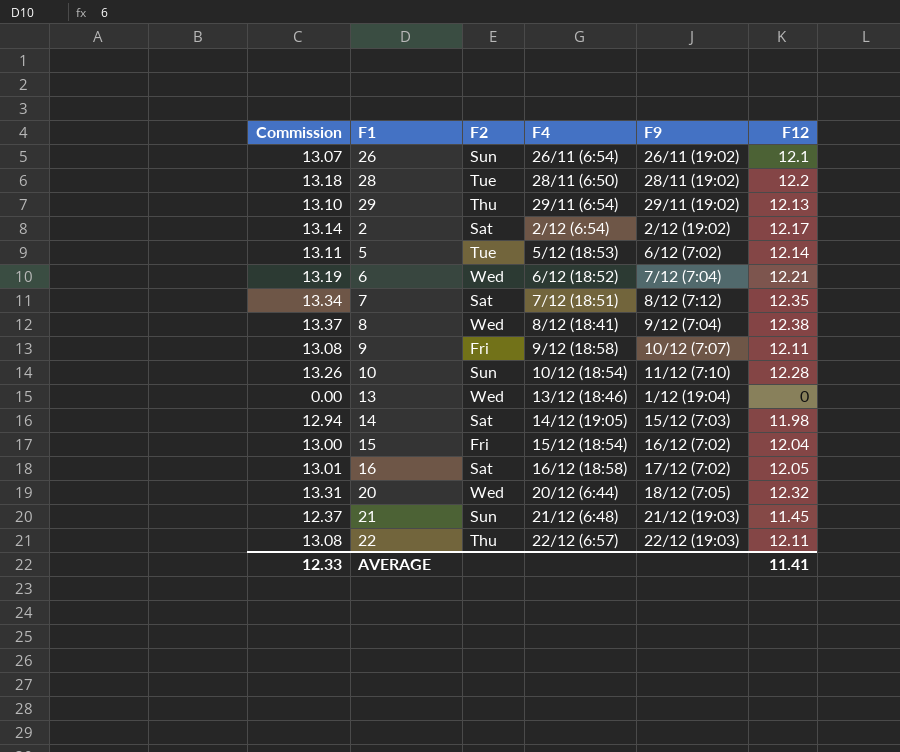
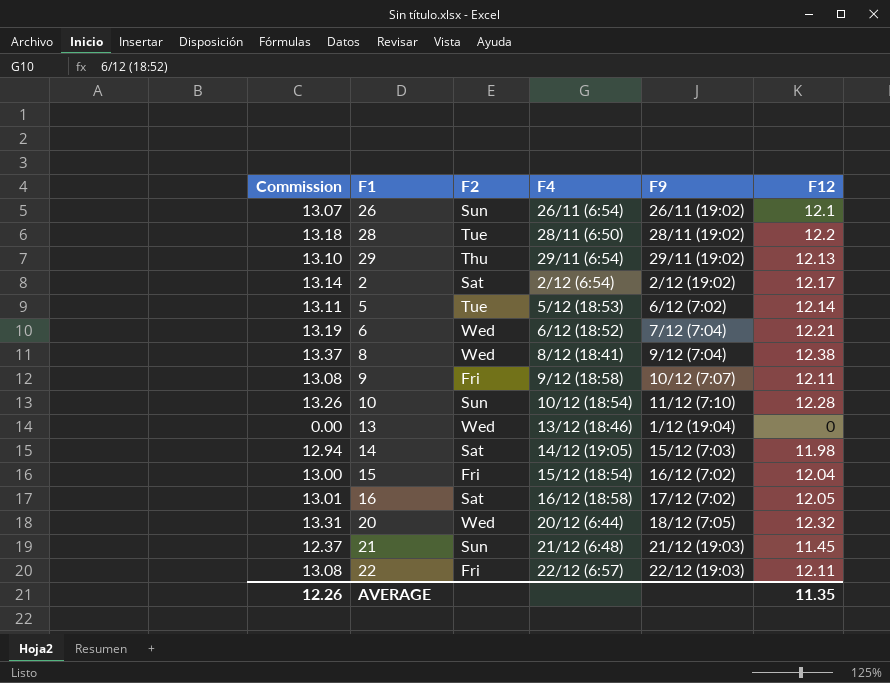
row 7: 13.34 | Sat | 7/12 (18:51) | 8/12 (7:12) | 12.35 -> none
22 | F2: Thu -> Fri
AVERAGE | Commission: 12.33 -> 12.26
AVERAGE | F12: 11.41 -> 11.35

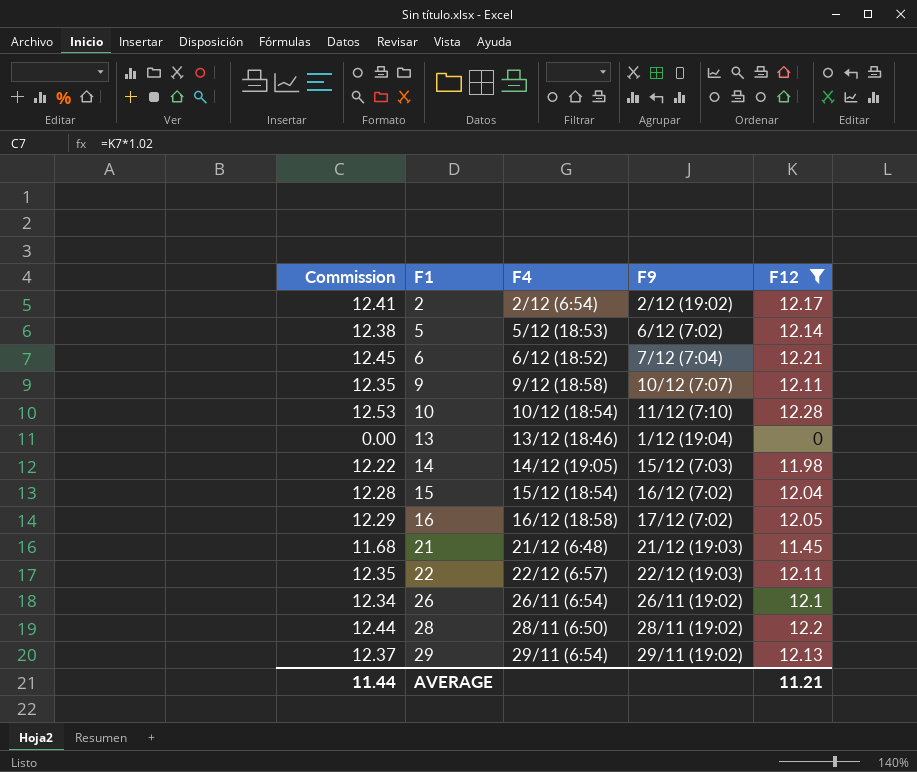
filter: none -> F12 <= 12.28
row order: none -> F1 ascending
column F2 | position: 3 -> none
column Commission | formula: [F12] * 1.08 -> [F12] * 1.02
AVERAGE | Commission: 12.26 -> 11.44
AVERAGE | F12: 11.35 -> 11.21

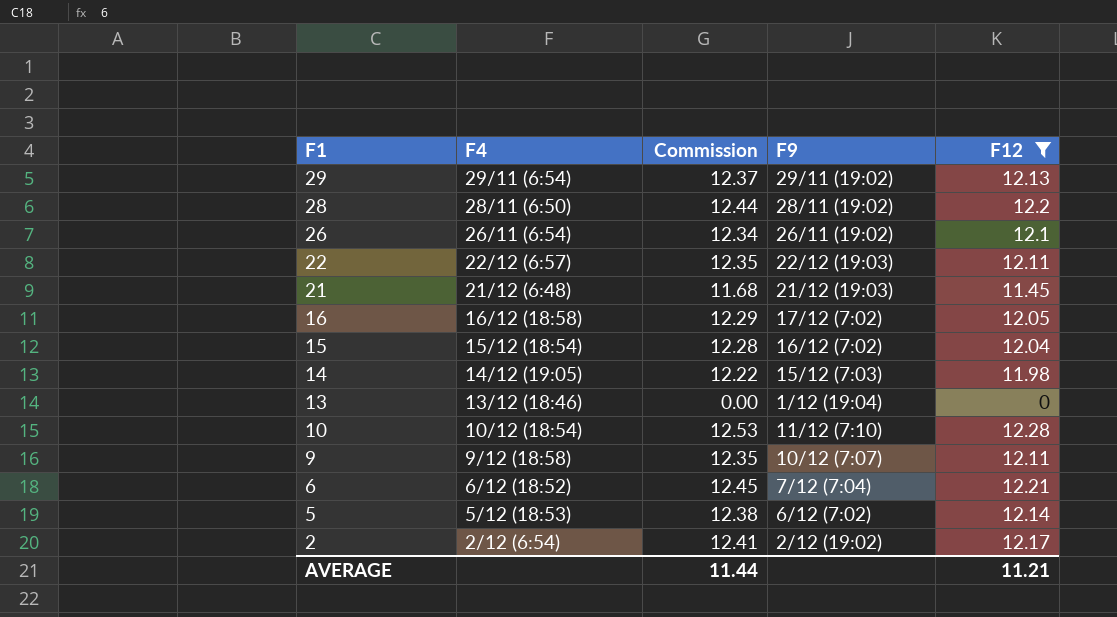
row order: F1 ascending -> F1 descending
column Commission | position: 1 -> 3

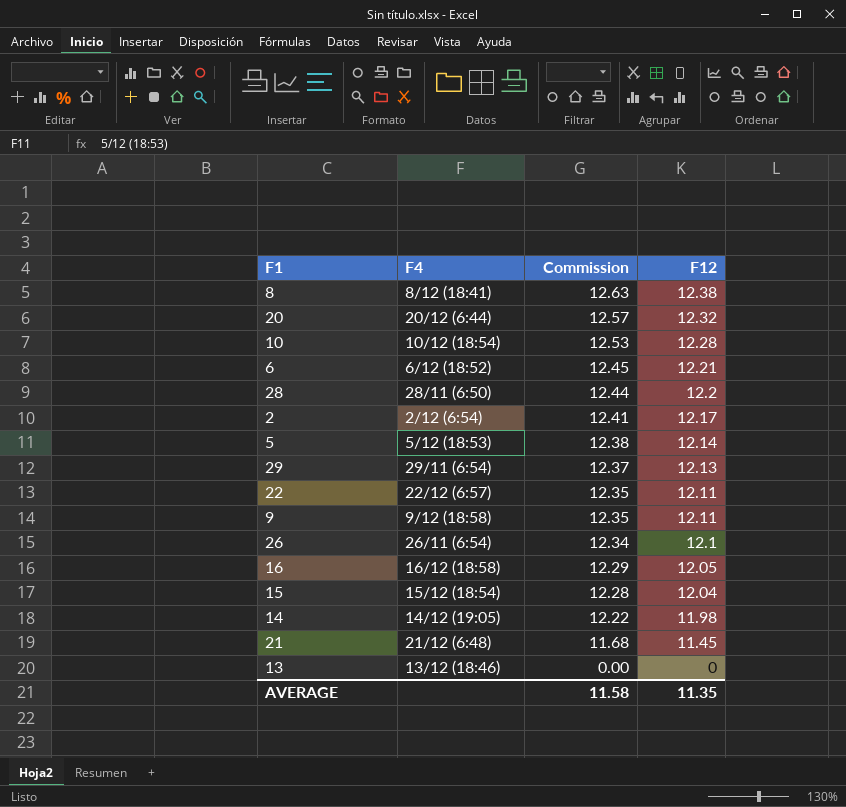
filter: F12 <= 12.28 -> none
row order: F1 descending -> Commission descending
column F9 | position: 4 -> none
AVERAGE | Commission: 11.44 -> 11.58
AVERAGE | F12: 11.21 -> 11.35

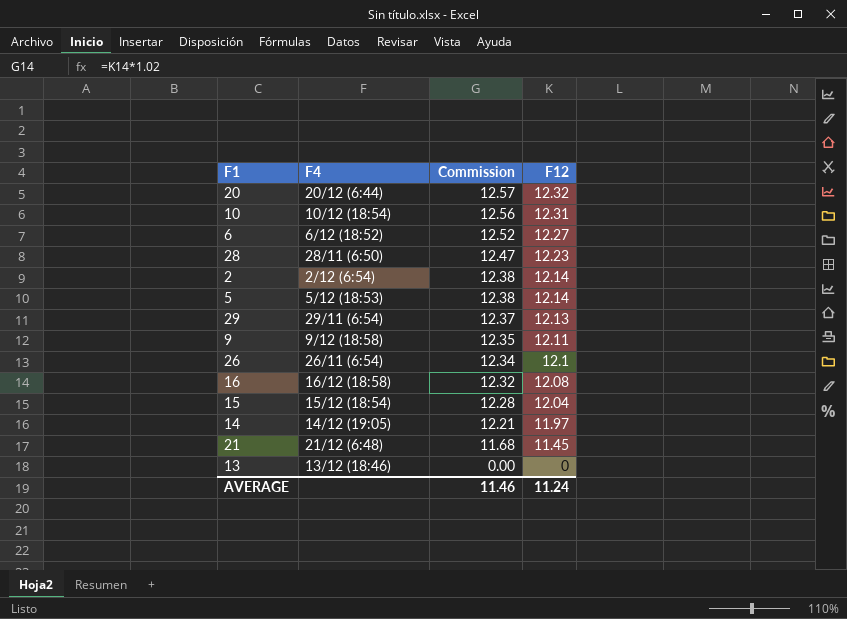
row 8: 8/12 (18:41) | 12.63 | 12.38 -> none
row 22: 22/12 (6:57) | 12.35 | 12.11 -> none
10 | Commission: 12.53 -> 12.56
10 | F12: 12.28 -> 12.31
6 | Commission: 12.45 -> 12.52
6 | F12: 12.21 -> 12.27
28 | Commission: 12.44 -> 12.47
28 | F12: 12.2 -> 12.23
2 | Commission: 12.41 -> 12.38
2 | F12: 12.17 -> 12.14
16 | Commission: 12.29 -> 12.32
16 | F12: 12.05 -> 12.08
14 | Commission: 12.22 -> 12.21
14 | F12: 11.98 -> 11.97
AVERAGE | Commission: 11.58 -> 11.46
AVERAGE | F12: 11.35 -> 11.24

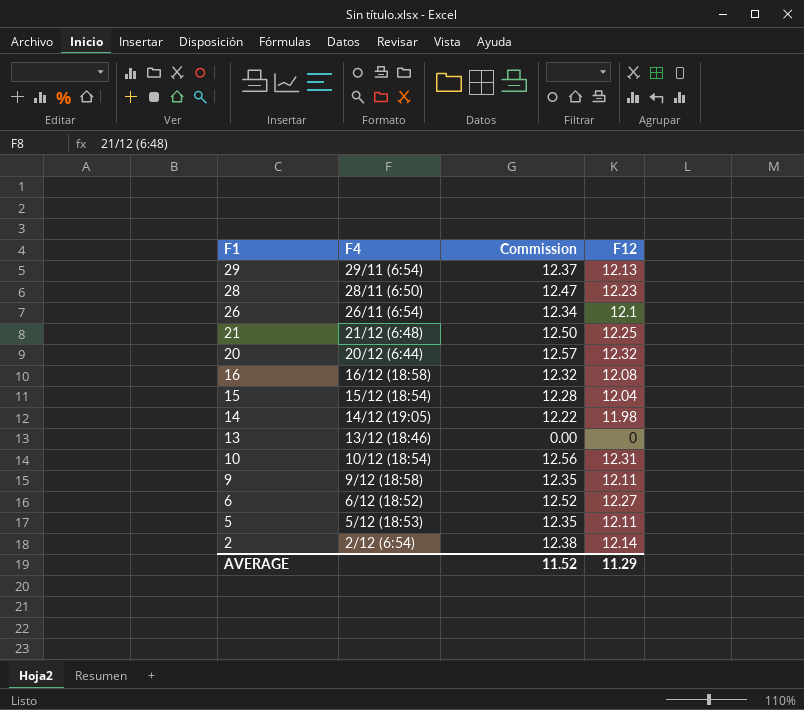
row order: Commission descending -> F1 descending
21 | Commission: 11.68 -> 12.50
21 | F12: 11.45 -> 12.25
14 | Commission: 12.21 -> 12.22
14 | F12: 11.97 -> 11.98
5 | Commission: 12.38 -> 12.35
5 | F12: 12.14 -> 12.11
AVERAGE | Commission: 11.46 -> 11.52
AVERAGE | F12: 11.24 -> 11.29

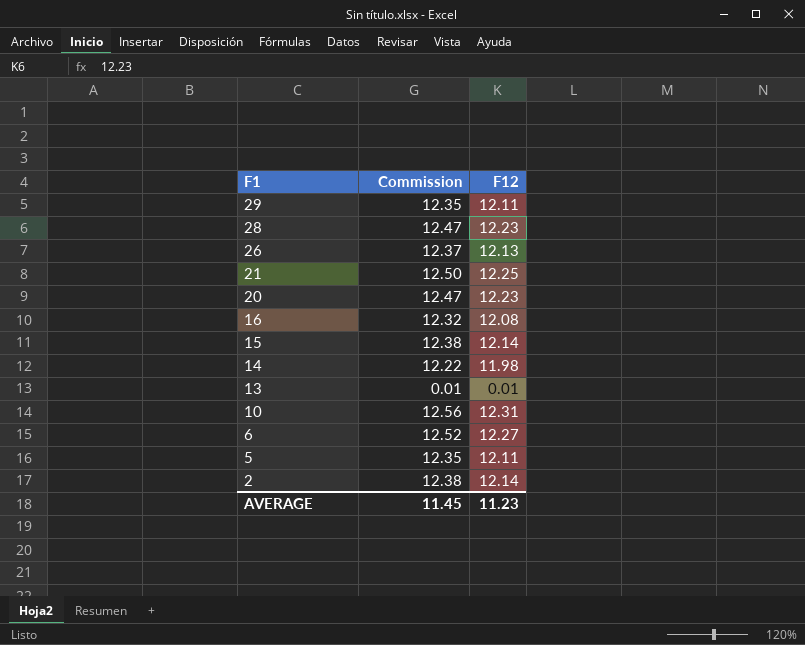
column F4 | position: 2 -> none
row 9: 9/12 (18:58) | 12.35 | 12.11 -> none
29 | Commission: 12.37 -> 12.35
29 | F12: 12.13 -> 12.11
26 | Commission: 12.34 -> 12.37
26 | F12: 12.1 -> 12.13
20 | Commission: 12.57 -> 12.47
20 | F12: 12.32 -> 12.23
15 | Commission: 12.28 -> 12.38
15 | F12: 12.04 -> 12.14
13 | Commission: 0.00 -> 0.01
13 | F12: 0 -> 0.01
AVERAGE | Commission: 11.52 -> 11.45
AVERAGE | F12: 11.29 -> 11.23

